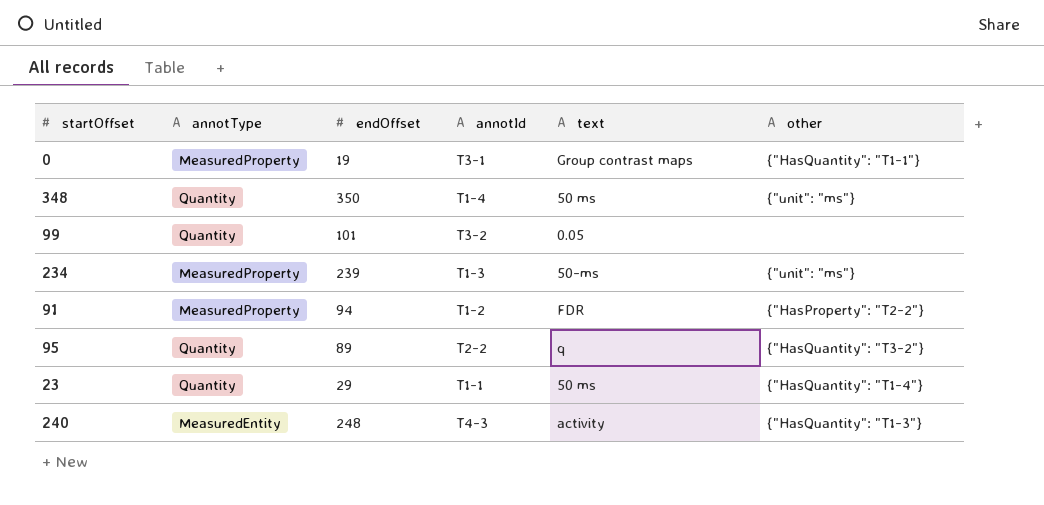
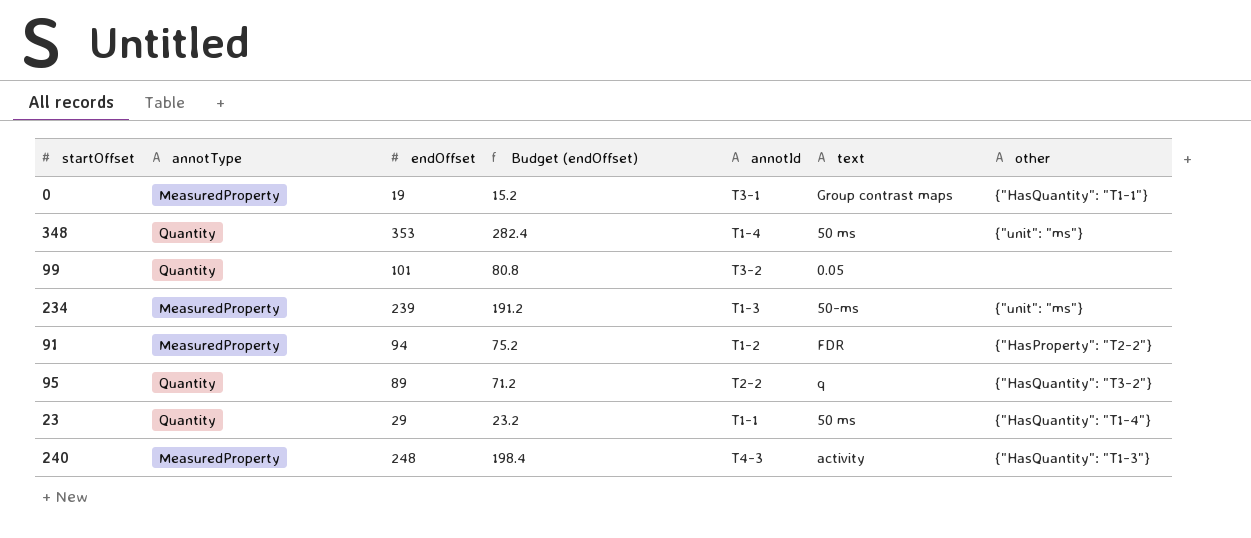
column Budget (endOffset) | formula: none -> [endOffset] * 0.8
348 | endOffset: 350 -> 353
240 | annotType: MeasuredEntity -> MeasuredProperty

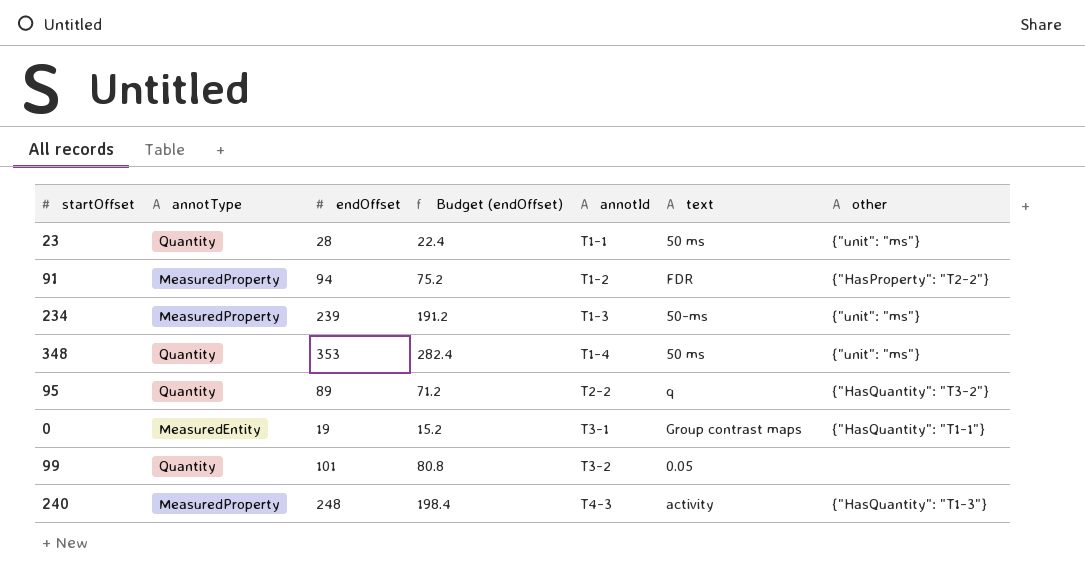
row order: none -> annotId ascending
23 | endOffset: 29 -> 28
23 | Budget (endOffset): 23.2 -> 22.4
23 | other: {"HasQuantity": "T1-4"} -> {"unit": "ms"}
0 | annotType: MeasuredProperty -> MeasuredEntity

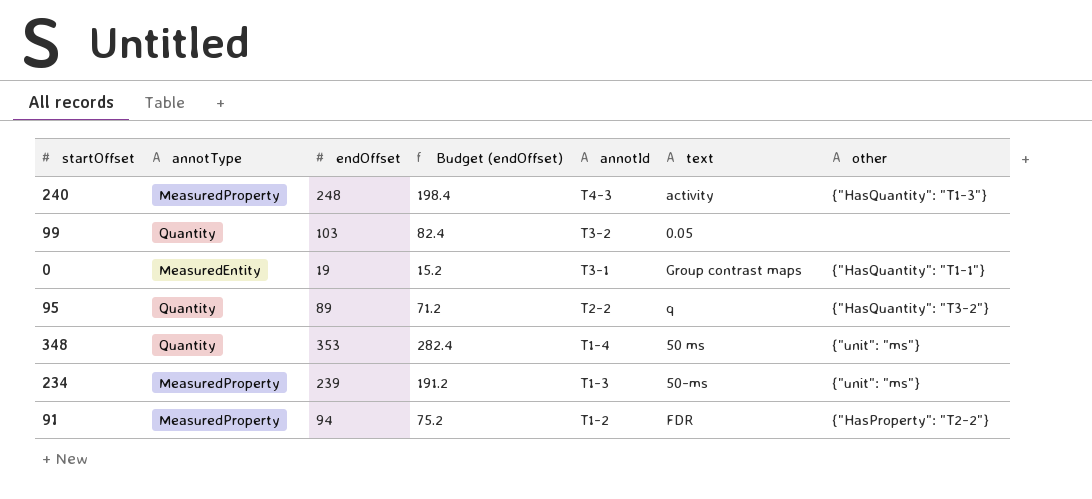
row order: annotId ascending -> annotId descending
row 23: Quantity | 28 | 22.4 | T1-1 | 50 ms | {"unit": "ms"} -> none
99 | endOffset: 101 -> 103
99 | Budget (endOffset): 80.8 -> 82.4

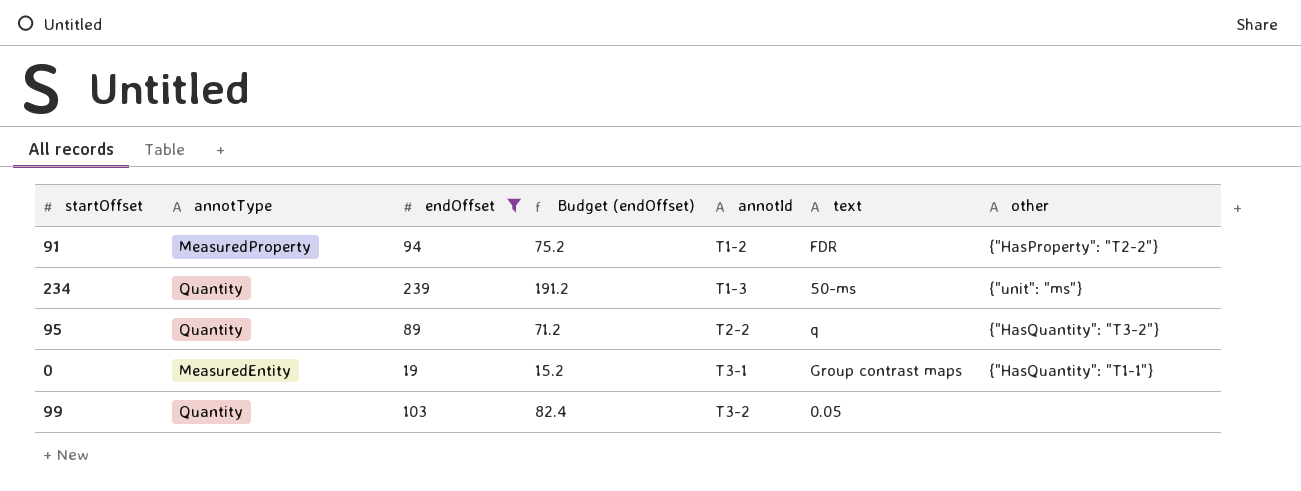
filter: none -> endOffset <= 239
row order: annotId descending -> annotId ascending
234 | annotType: MeasuredProperty -> Quantity

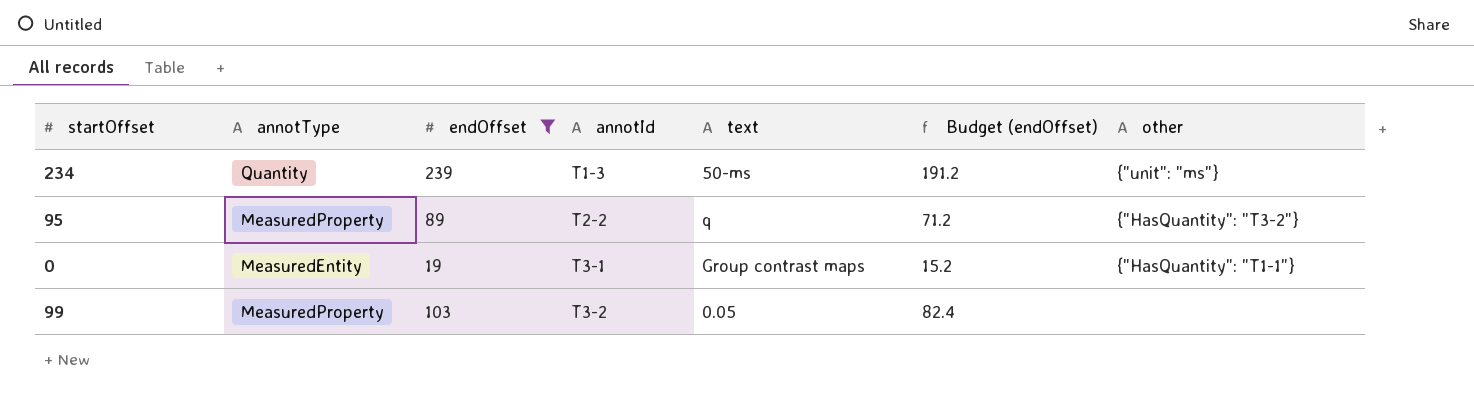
column Budget (endOffset) | position: 4 -> 6
row 91: MeasuredProperty | 94 | 75.2 | T1-2 | FDR | {"HasProperty": "T2-2"} -> none
95 | annotType: Quantity -> MeasuredProperty
99 | annotType: Quantity -> MeasuredProperty

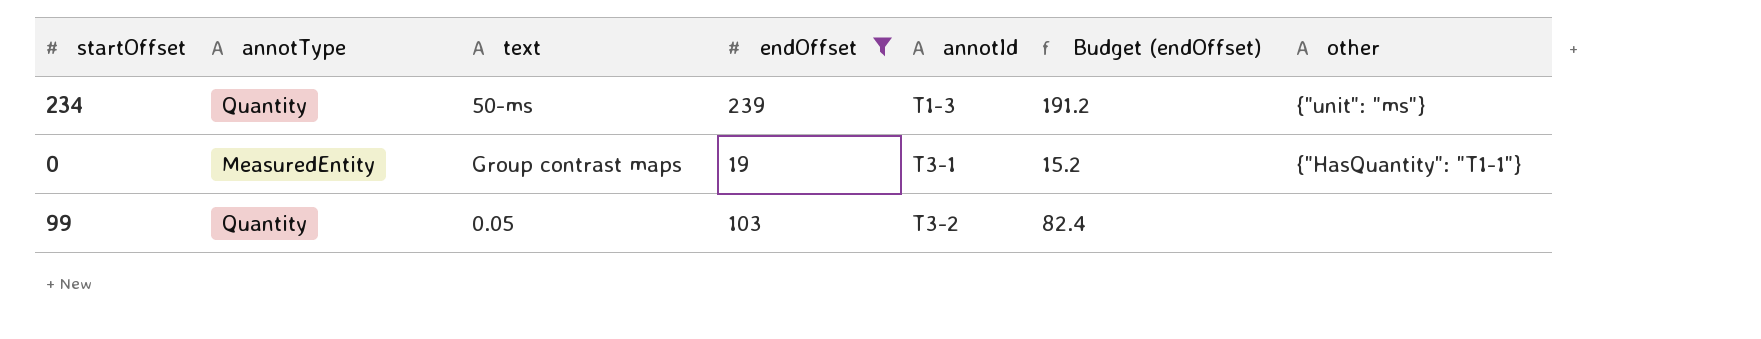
column text | position: 5 -> 3
row 95: MeasuredProperty | 89 | T2-2 | q | 71.2 | {"HasQuantity": "T3-2"} -> none
99 | annotType: MeasuredProperty -> Quantity

